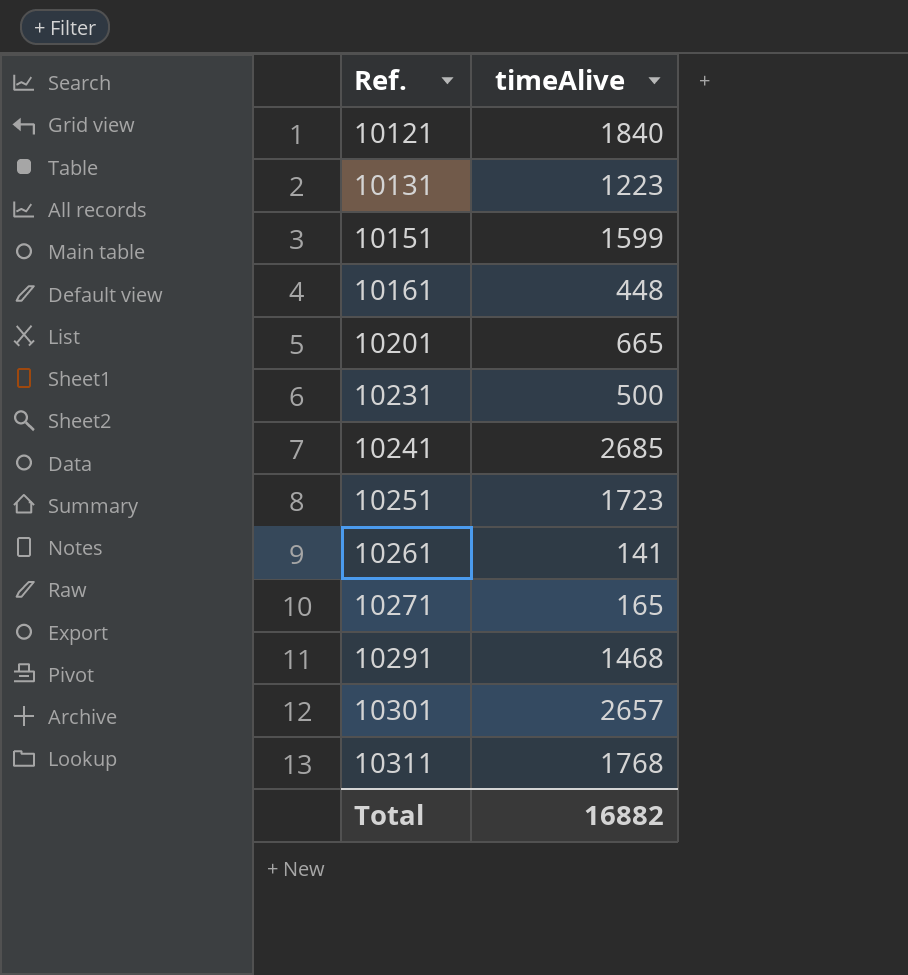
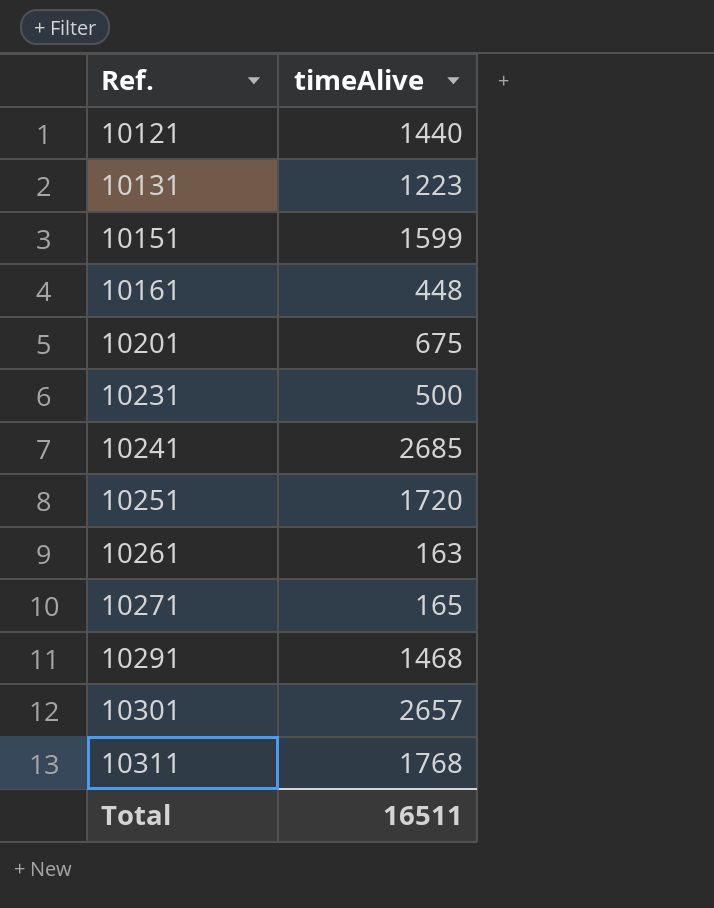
10121 | timeAlive: 1840 -> 1440
10201 | timeAlive: 665 -> 675
10251 | timeAlive: 1723 -> 1720
10261 | timeAlive: 141 -> 163
Total | timeAlive: 16882 -> 16511

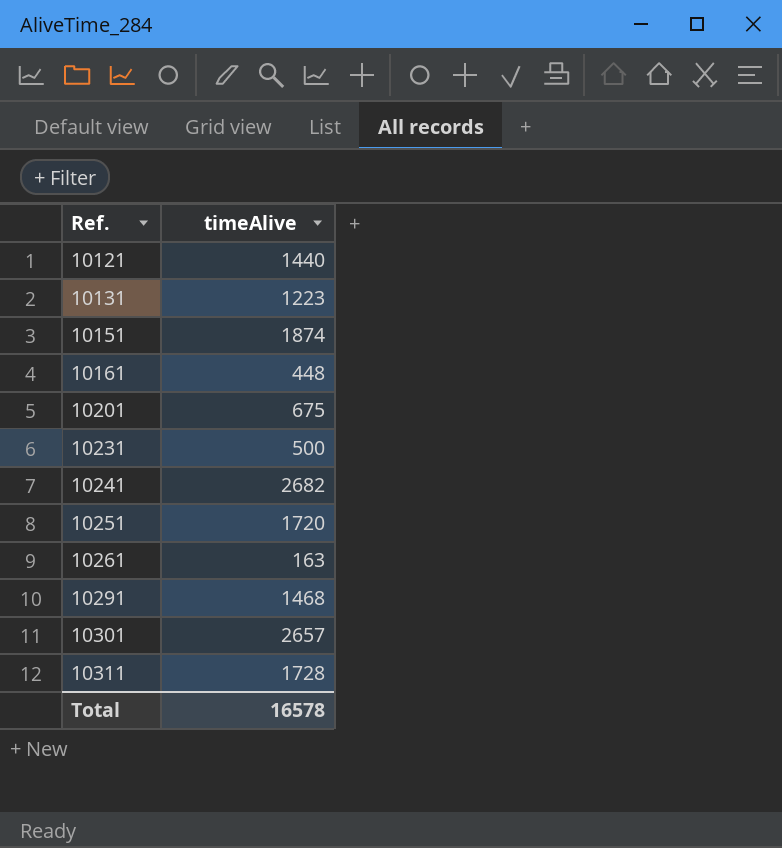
row 10271: 165 -> none
10151 | timeAlive: 1599 -> 1874
10241 | timeAlive: 2685 -> 2682
10311 | timeAlive: 1768 -> 1728
Total | timeAlive: 16511 -> 16578

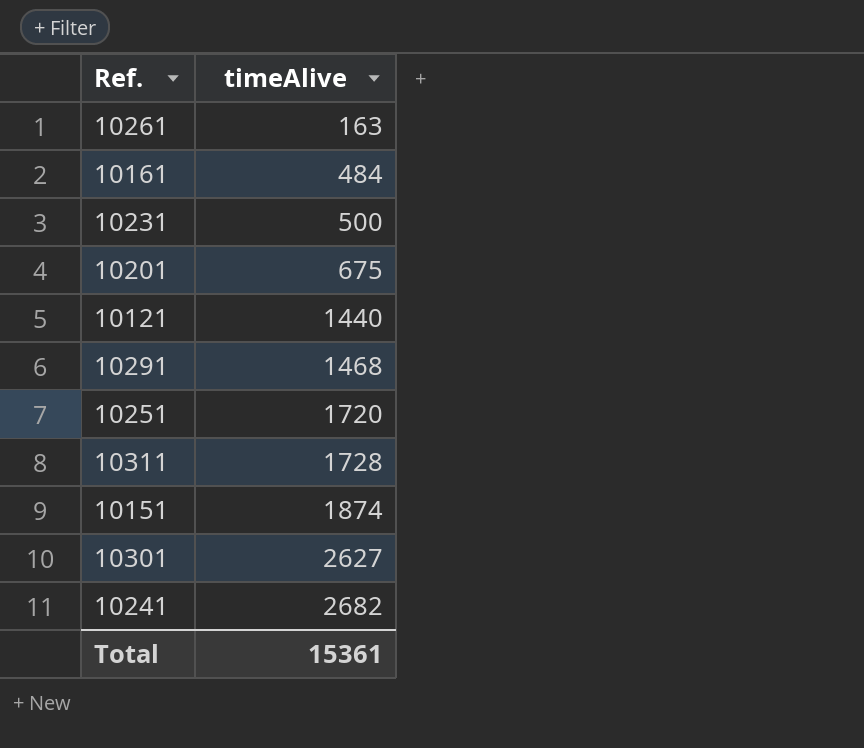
row order: Ref. ascending -> timeAlive ascending
row 10131: 1223 -> none
10161 | timeAlive: 448 -> 484
10301 | timeAlive: 2657 -> 2627
Total | timeAlive: 16578 -> 15361

